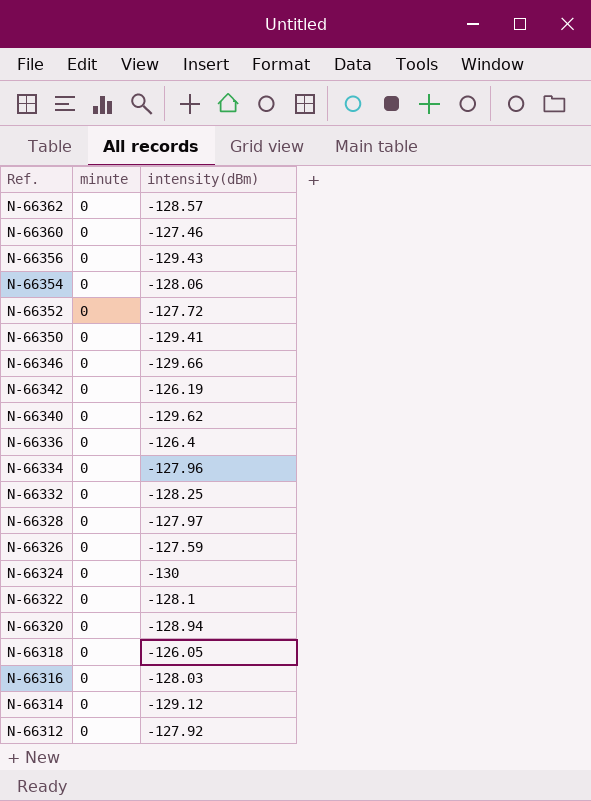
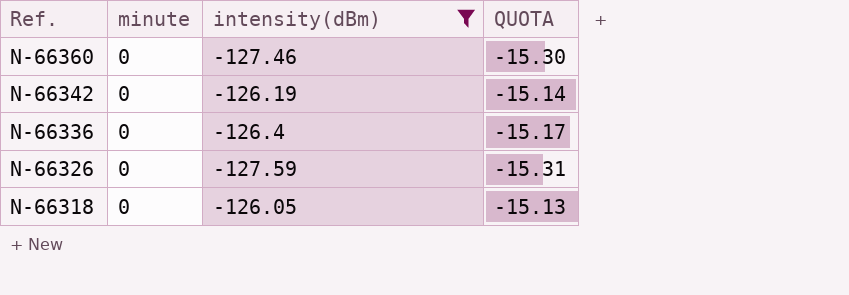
filter: none -> intensity(dBm) >= -127.59
column QUOTA | formula: none -> [intensity(dBm)] * 0.12

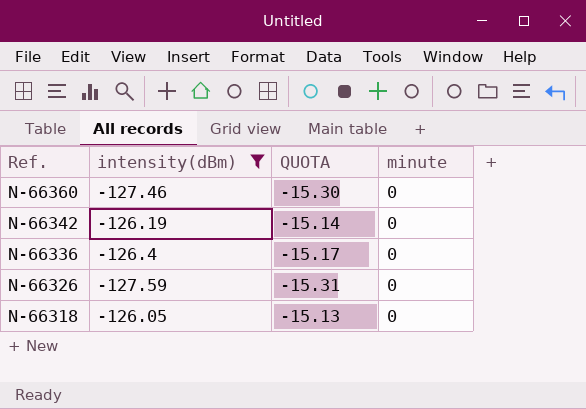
column minute | position: 2 -> 4

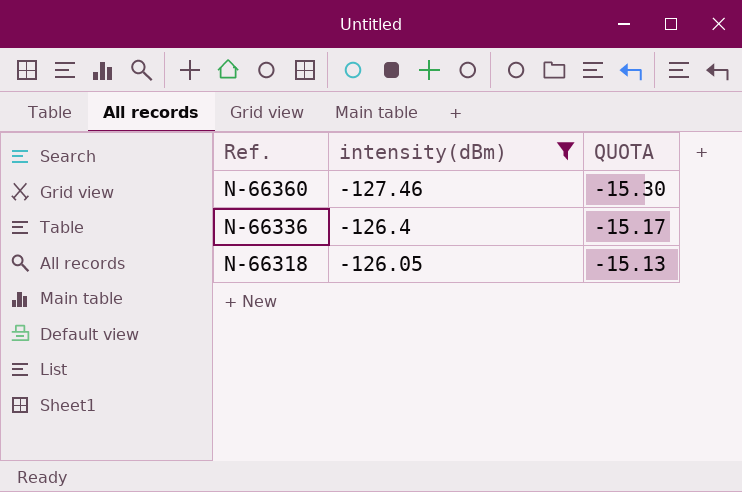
column minute | position: 4 -> none
row N-66342: -126.19 | -15.14 | 0 -> none
row N-66326: -127.59 | -15.31 | 0 -> none

